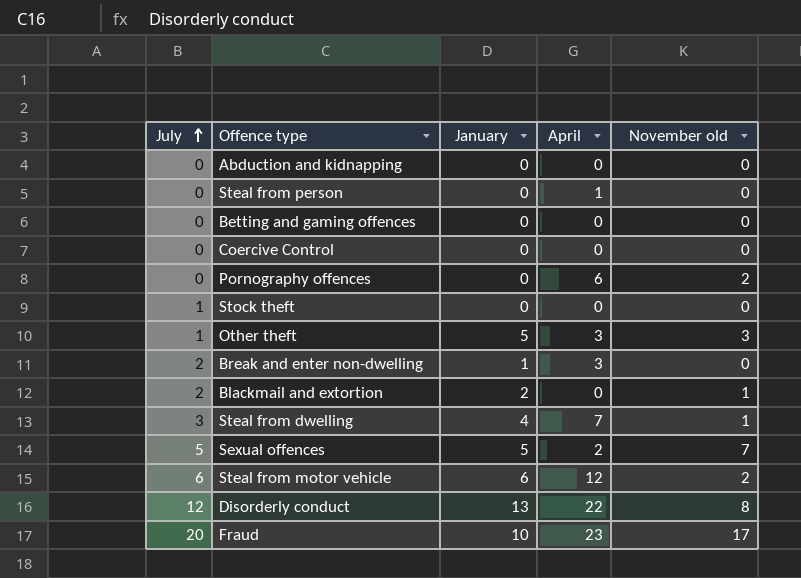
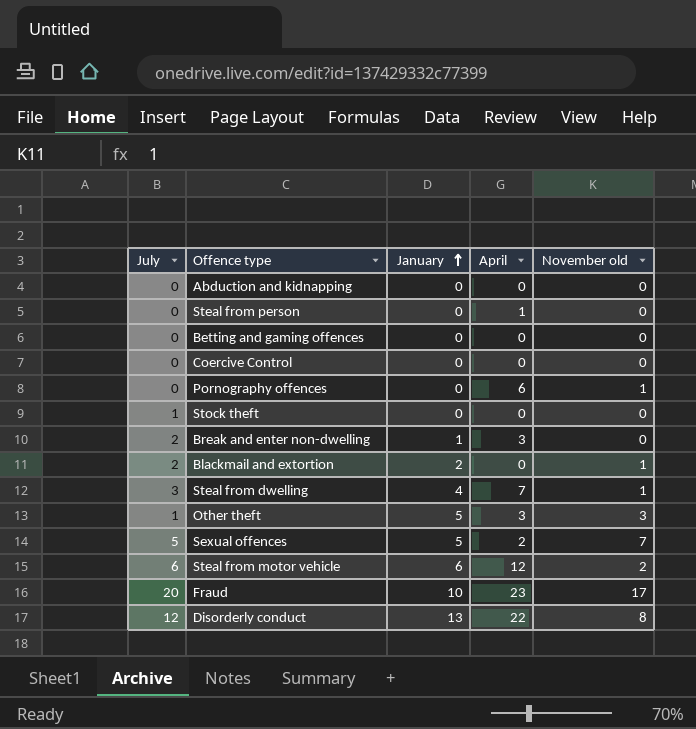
row order: July ascending -> January ascending
Pornography offences | November old: 2 -> 1

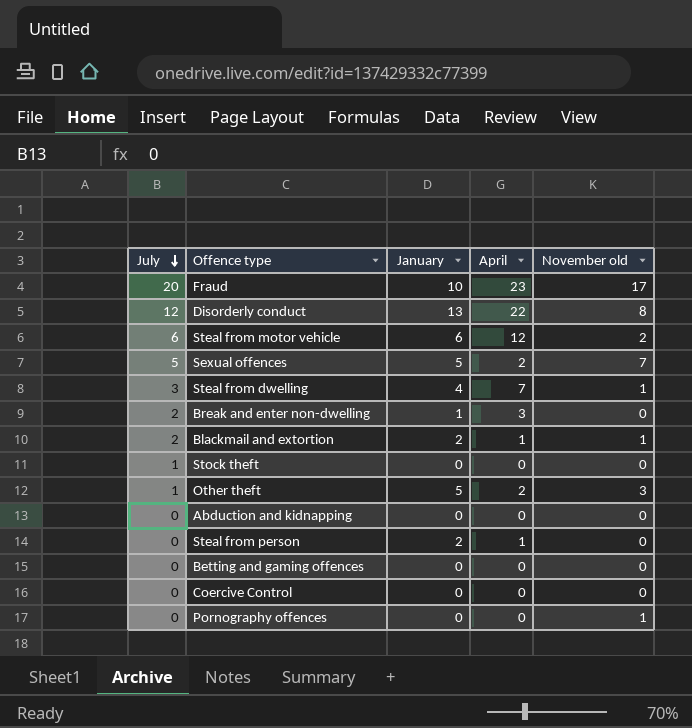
row order: January ascending -> July descending
Blackmail and extortion | April: 0 -> 1
Other theft | April: 3 -> 2
Steal from person | January: 0 -> 2
Pornography offences | April: 6 -> 0

